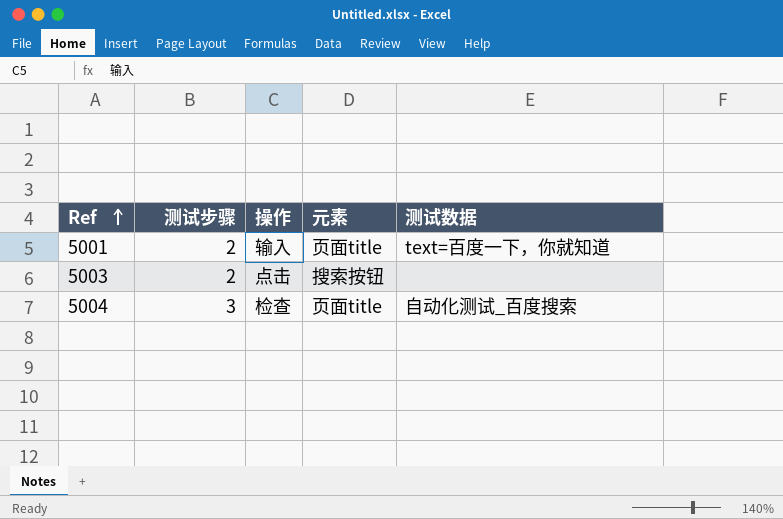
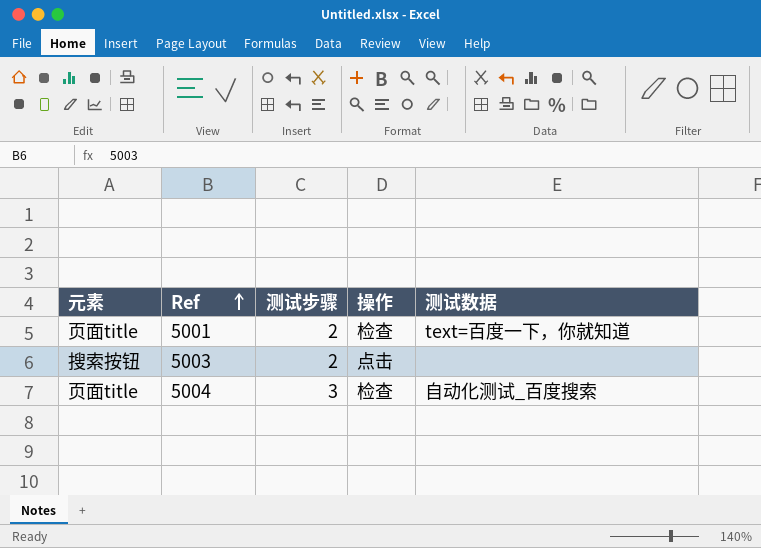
column 元素 | position: 4 -> 1
5001 | 操作: 输入 -> 检查

